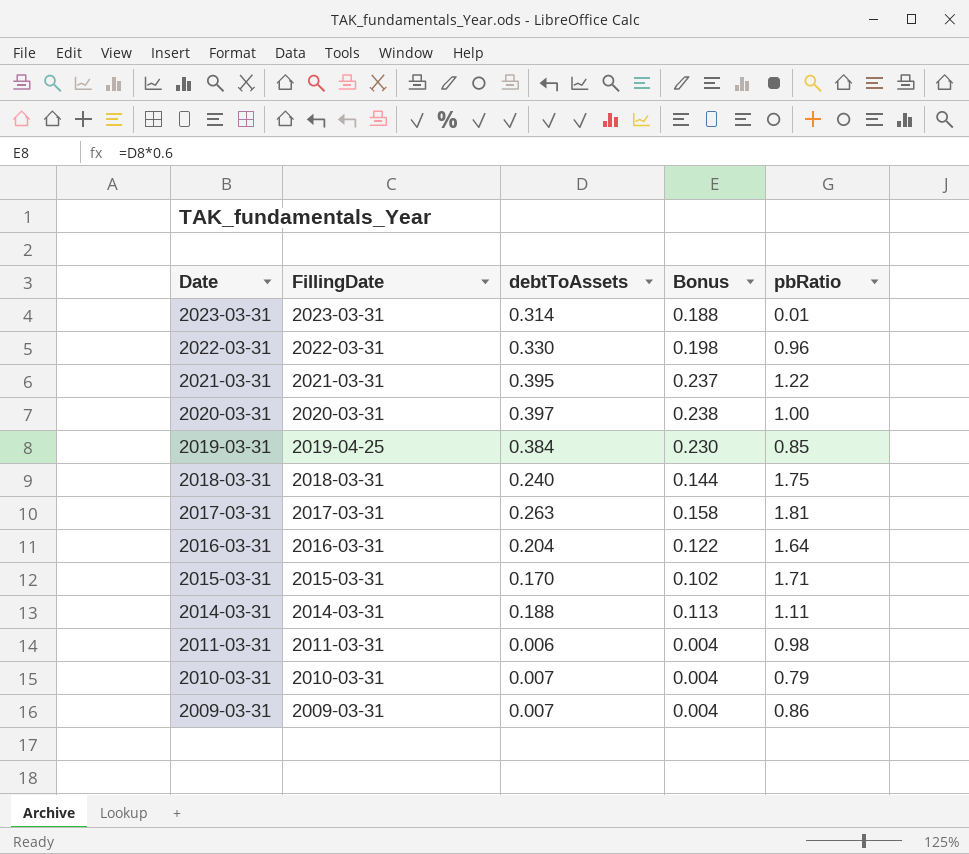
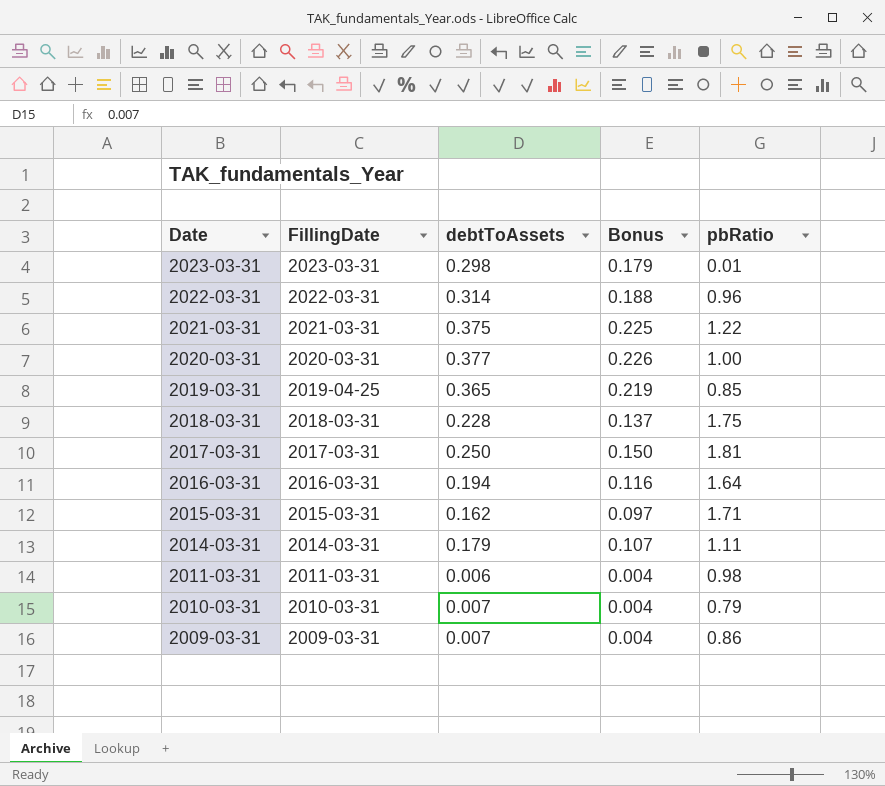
2023-03-31 | debtToAssets: 0.314 -> 0.298
2023-03-31 | Bonus: 0.188 -> 0.179
2022-03-31 | debtToAssets: 0.330 -> 0.314
2022-03-31 | Bonus: 0.198 -> 0.188
2021-03-31 | debtToAssets: 0.395 -> 0.375
2021-03-31 | Bonus: 0.237 -> 0.225
2020-03-31 | debtToAssets: 0.397 -> 0.377
2020-03-31 | Bonus: 0.238 -> 0.226
2019-03-31 | debtToAssets: 0.384 -> 0.365
2019-03-31 | Bonus: 0.230 -> 0.219
2018-03-31 | debtToAssets: 0.240 -> 0.228
2018-03-31 | Bonus: 0.144 -> 0.137
2017-03-31 | debtToAssets: 0.263 -> 0.250
2017-03-31 | Bonus: 0.158 -> 0.150
2016-03-31 | debtToAssets: 0.204 -> 0.194
2016-03-31 | Bonus: 0.122 -> 0.116
2015-03-31 | debtToAssets: 0.170 -> 0.162
2015-03-31 | Bonus: 0.102 -> 0.097
2014-03-31 | debtToAssets: 0.188 -> 0.179
2014-03-31 | Bonus: 0.113 -> 0.107

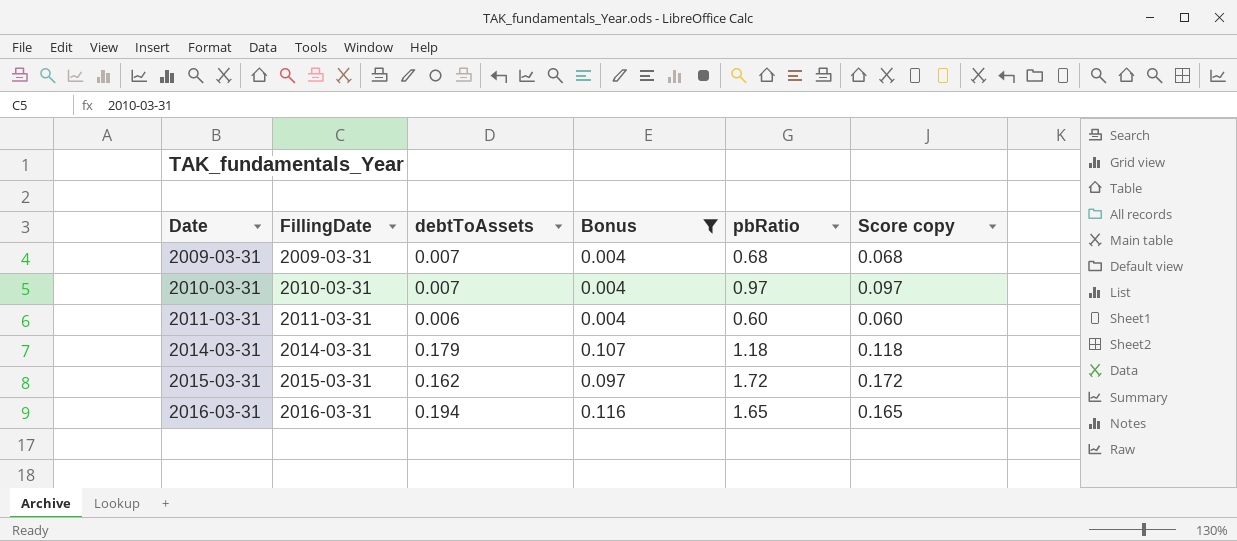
filter: none -> Bonus <= 0.116
row order: Date descending -> Date ascending
column Score copy | formula: none -> [pbRatio] * 0.1
2009-03-31 | pbRatio: 0.86 -> 0.68
2010-03-31 | pbRatio: 0.79 -> 0.97
2011-03-31 | pbRatio: 0.98 -> 0.60
2014-03-31 | pbRatio: 1.11 -> 1.18
2015-03-31 | pbRatio: 1.71 -> 1.72
2016-03-31 | pbRatio: 1.64 -> 1.65

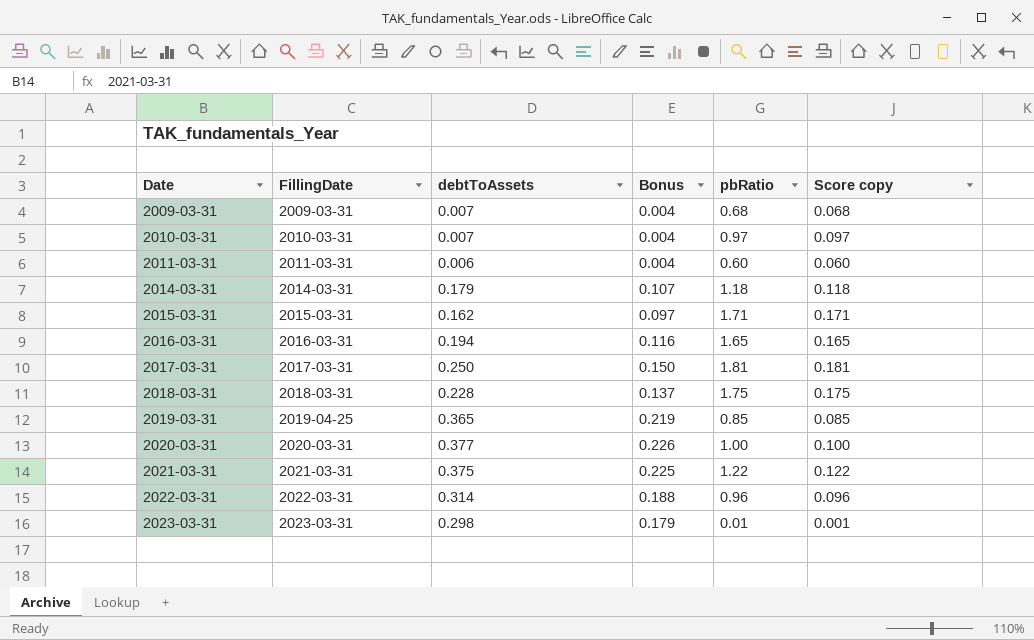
filter: Bonus <= 0.116 -> none
2015-03-31 | pbRatio: 1.72 -> 1.71
2015-03-31 | Score copy: 0.172 -> 0.171

